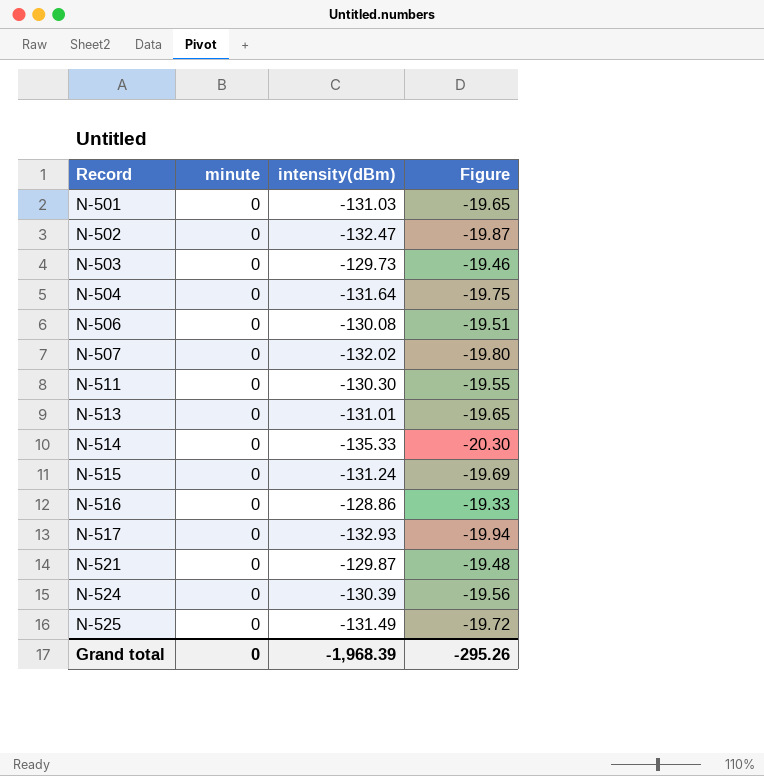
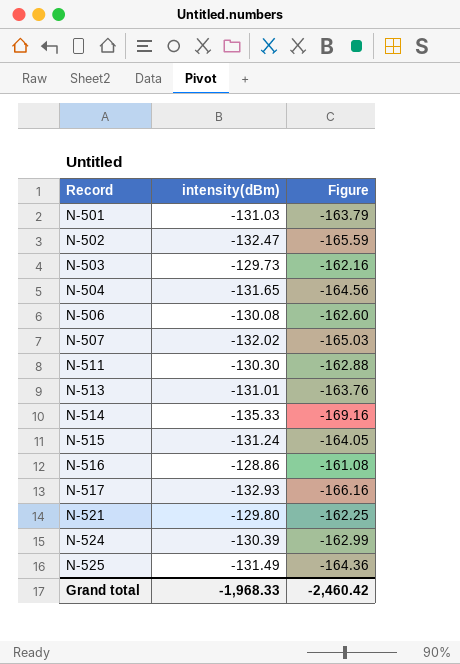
column minute | position: 2 -> none
column Figure | formula: [intensity(dBm)] * 0.15 -> [intensity(dBm)] * 1.25
N-504 | intensity(dBm): -131.64 -> -131.65
N-521 | intensity(dBm): -129.87 -> -129.80
Grand total | intensity(dBm): -1,968.39 -> -1,968.33
Grand total | Figure: -295.26 -> -2,460.42

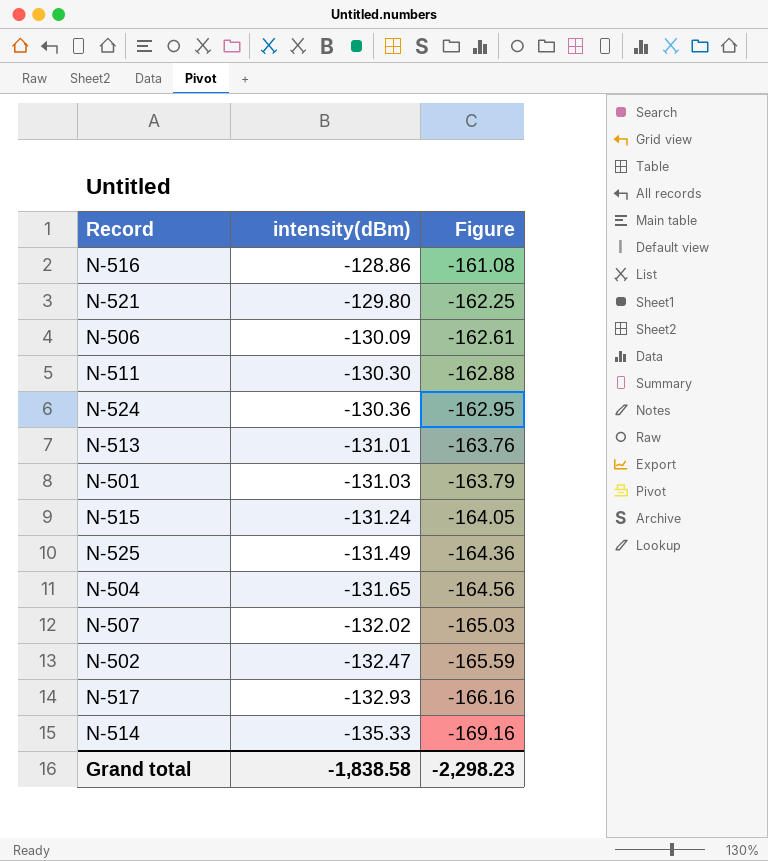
row order: Record ascending -> intensity(dBm) descending
row N-503: -129.73 | -162.16 -> none
N-506 | intensity(dBm): -130.08 -> -130.09
N-506 | Figure: -162.60 -> -162.61
N-524 | intensity(dBm): -130.39 -> -130.36
N-524 | Figure: -162.99 -> -162.95
Grand total | intensity(dBm): -1,968.33 -> -1,838.58
Grand total | Figure: -2,460.42 -> -2,298.23

